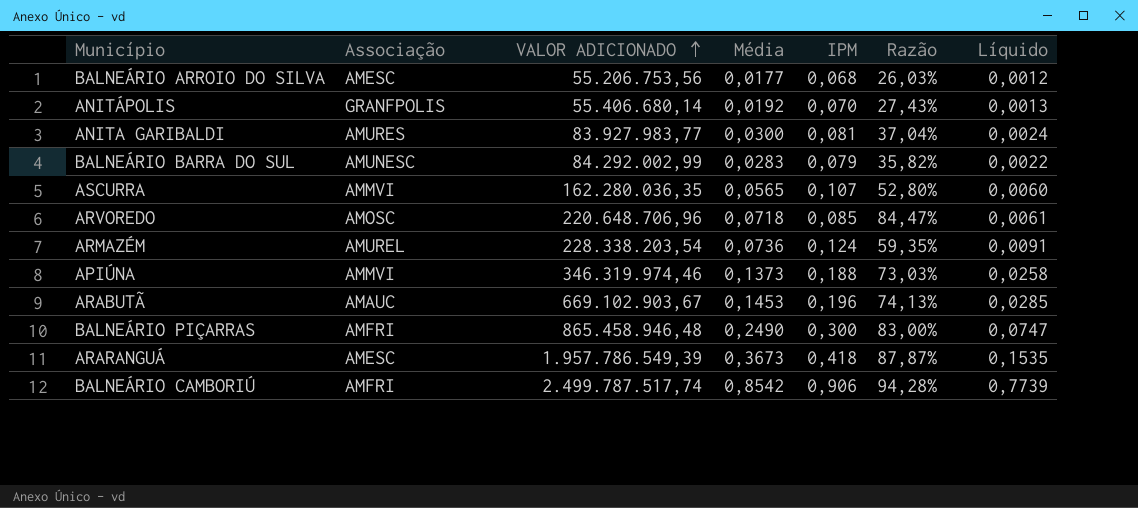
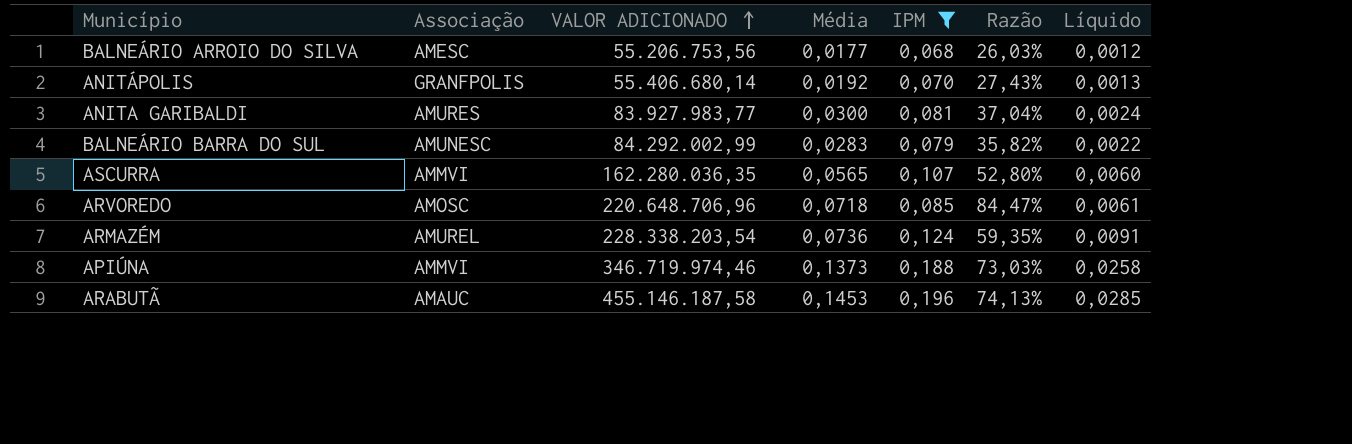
filter: none -> IPM <= 0,196
APIÚNA | VALOR ADICIONADO: 346.319.974,46 -> 346.719.974,46
ARABUTÃ | VALOR ADICIONADO: 669.102.903,67 -> 455.146.187,58

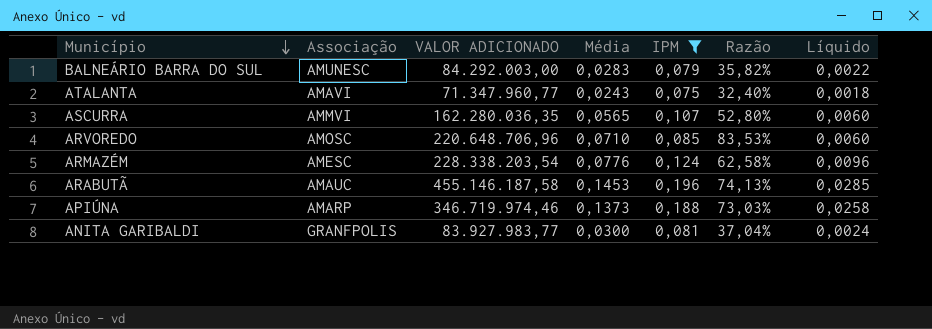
row order: VALOR ADICIONADO ascending -> Município descending
row BALNEÁRIO ARROIO DO SILVA: AMESC | 55.206.753,56 | 0,0177 | 0,068 | 26,03% | 0,0012 -> none
row ANITÁPOLIS: GRANFPOLIS | 55.406.680,14 | 0,0192 | 0,070 | 27,43% | 0,0013 -> none
BALNEÁRIO BARRA DO SUL | VALOR ADICIONADO: 84.292.002,99 -> 84.292.003,00
row ATALANTA: none -> AMAVI | 71.347.960,77 | 0,0243 | 0,075 | 32,40% | 0,0018
ARVOREDO | Média: 0,0718 -> 0,0710
ARVOREDO | Razão: 84,47% -> 83,53%
ARVOREDO | Líquido: 0,0061 -> 0,0060
ARMAZÉM | Associação: AMUREL -> AMESC
ARMAZÉM | Média: 0,0736 -> 0,0776
ARMAZÉM | Razão: 59,35% -> 62,58%
ARMAZÉM | Líquido: 0,0091 -> 0,0096
APIÚNA | Associação: AMMVI -> AMARP
ANITA GARIBALDI | Associação: AMURES -> GRANFPOLIS

